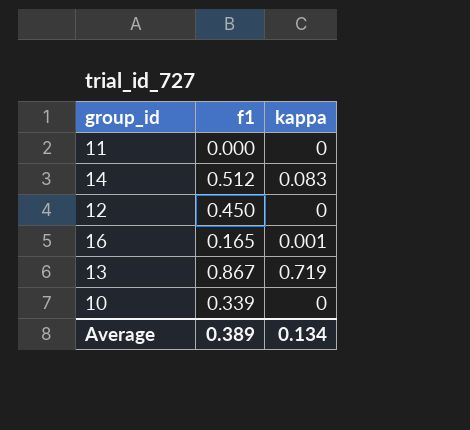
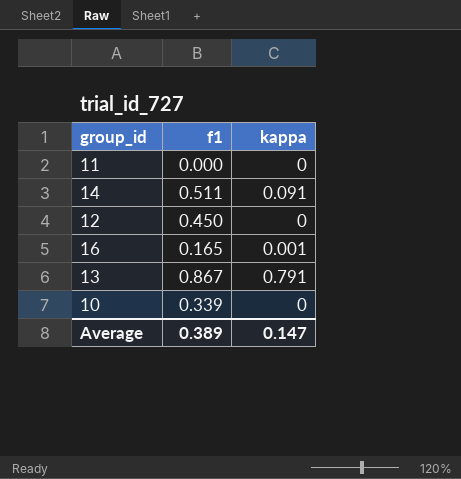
14 | f1: 0.512 -> 0.511
14 | kappa: 0.083 -> 0.091
13 | kappa: 0.719 -> 0.791
Average | kappa: 0.134 -> 0.147

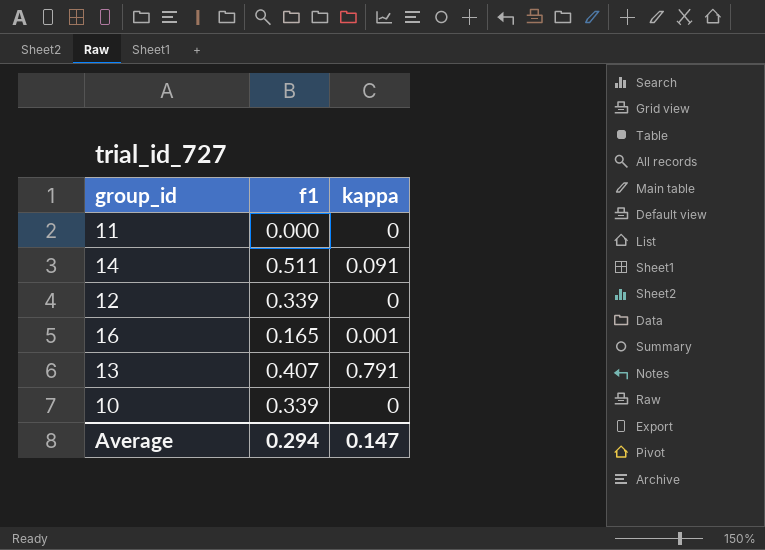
12 | f1: 0.450 -> 0.339
13 | f1: 0.867 -> 0.407
Average | f1: 0.389 -> 0.294

